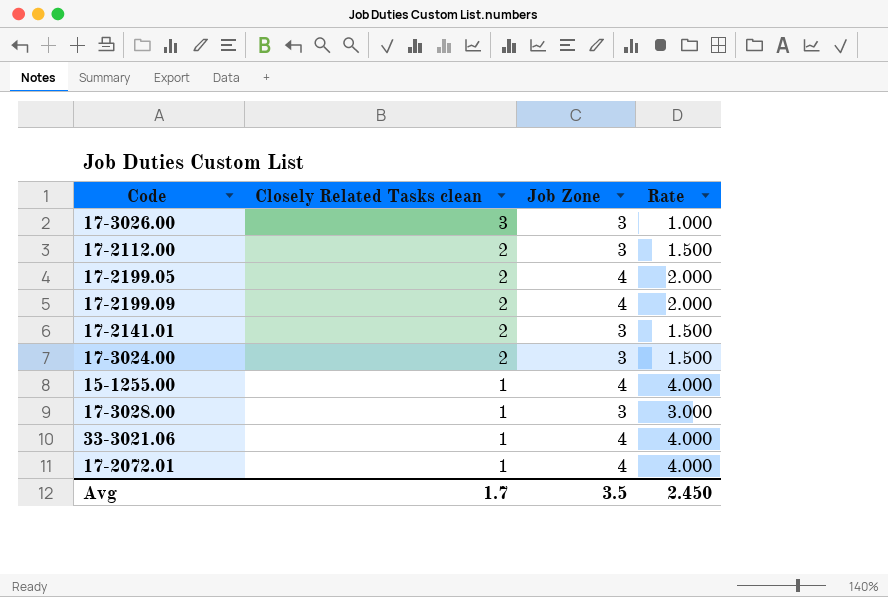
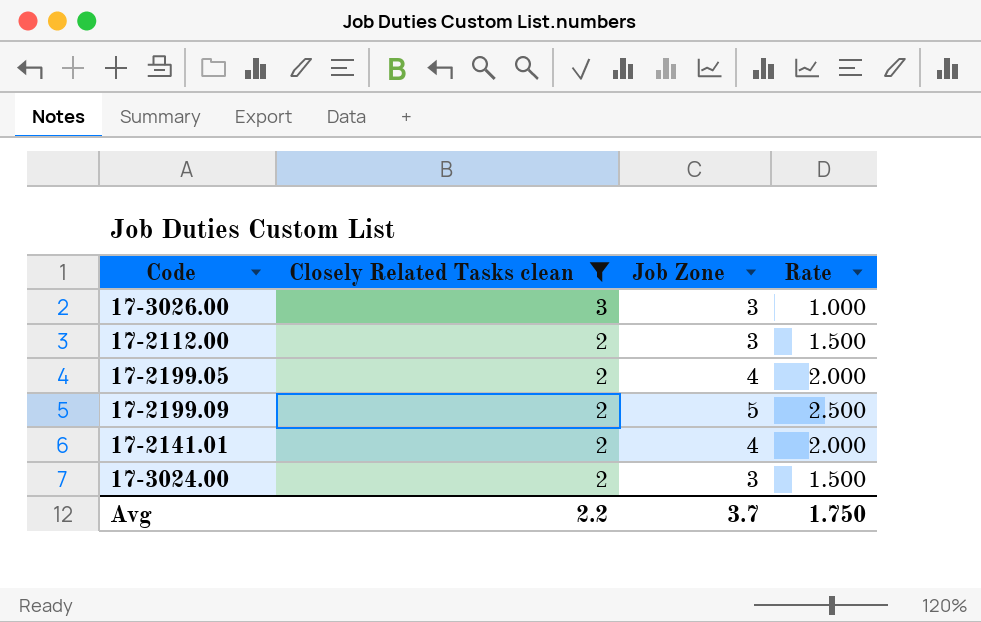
filter: none -> Closely Related Tasks clean != 1
17-2199.09 | Job Zone: 4 -> 5
17-2199.09 | Rate: 2.000 -> 2.500
17-2141.01 | Job Zone: 3 -> 4
17-2141.01 | Rate: 1.500 -> 2.000
Avg | Closely Related Tasks clean: 1.7 -> 2.2
Avg | Job Zone: 3.5 -> 3.7
Avg | Rate: 2.450 -> 1.750

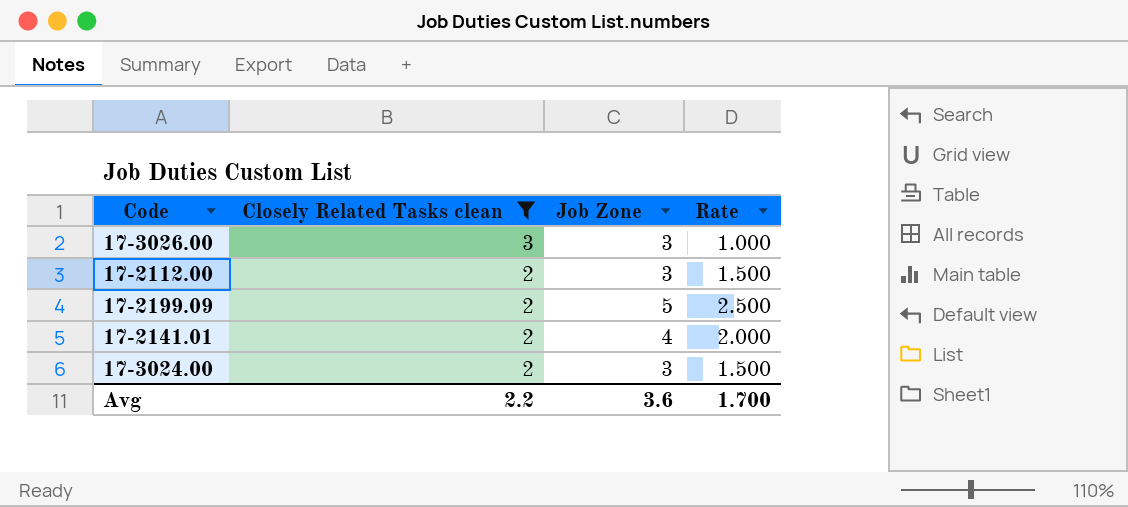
row 17-2199.05: 2 | 4 | 2.000 -> none
Avg | Job Zone: 3.7 -> 3.6
Avg | Rate: 1.750 -> 1.700

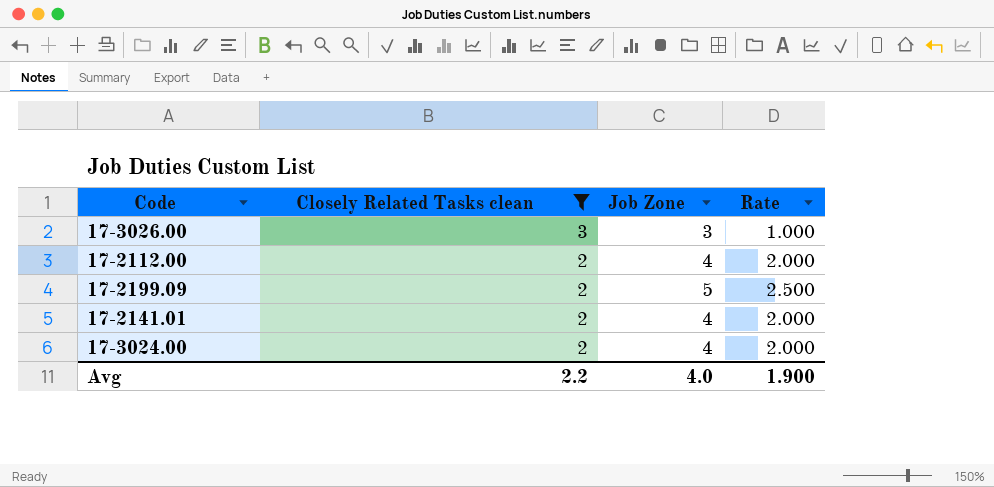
17-2112.00 | Job Zone: 3 -> 4
17-2112.00 | Rate: 1.500 -> 2.000
17-3024.00 | Job Zone: 3 -> 4
17-3024.00 | Rate: 1.500 -> 2.000
Avg | Job Zone: 3.6 -> 4.0
Avg | Rate: 1.700 -> 1.900

